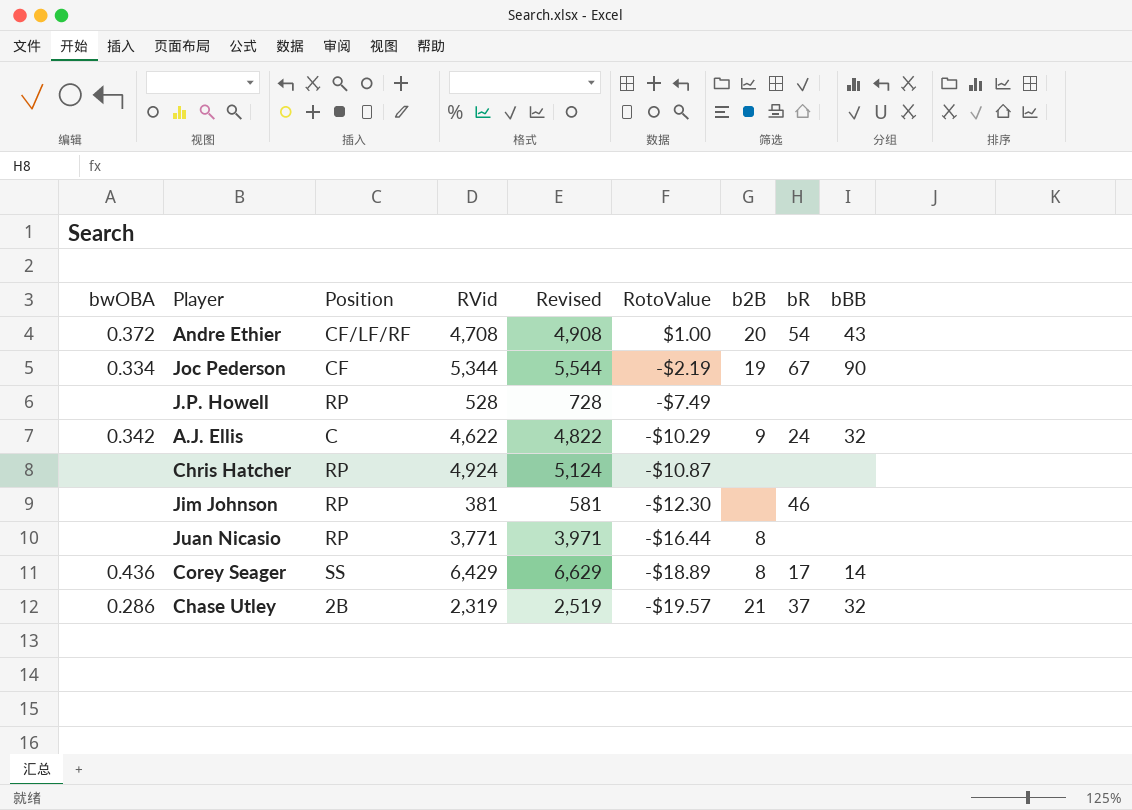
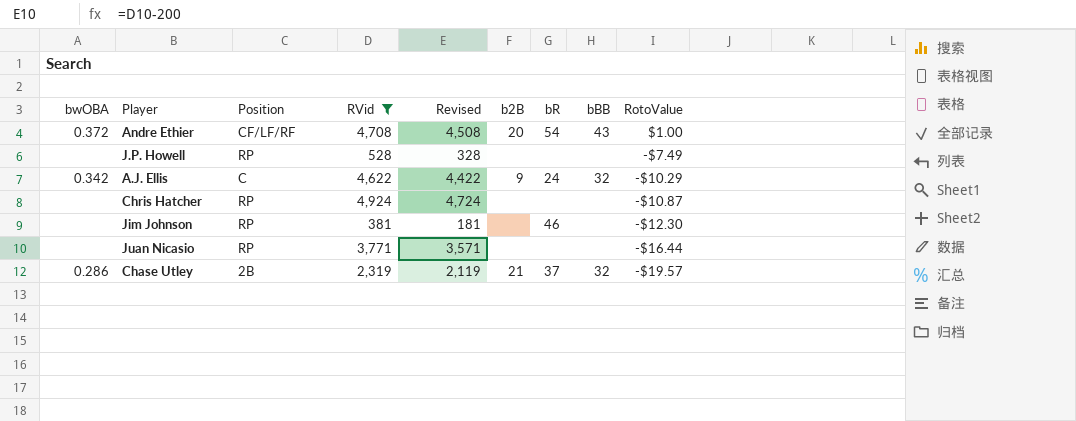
filter: none -> RVid <= 4,924
column Revised | formula: [RVid] + 200 -> [RVid] - 200
column RotoValue | position: 6 -> 9
Juan Nicasio | b2B: 8 -> none

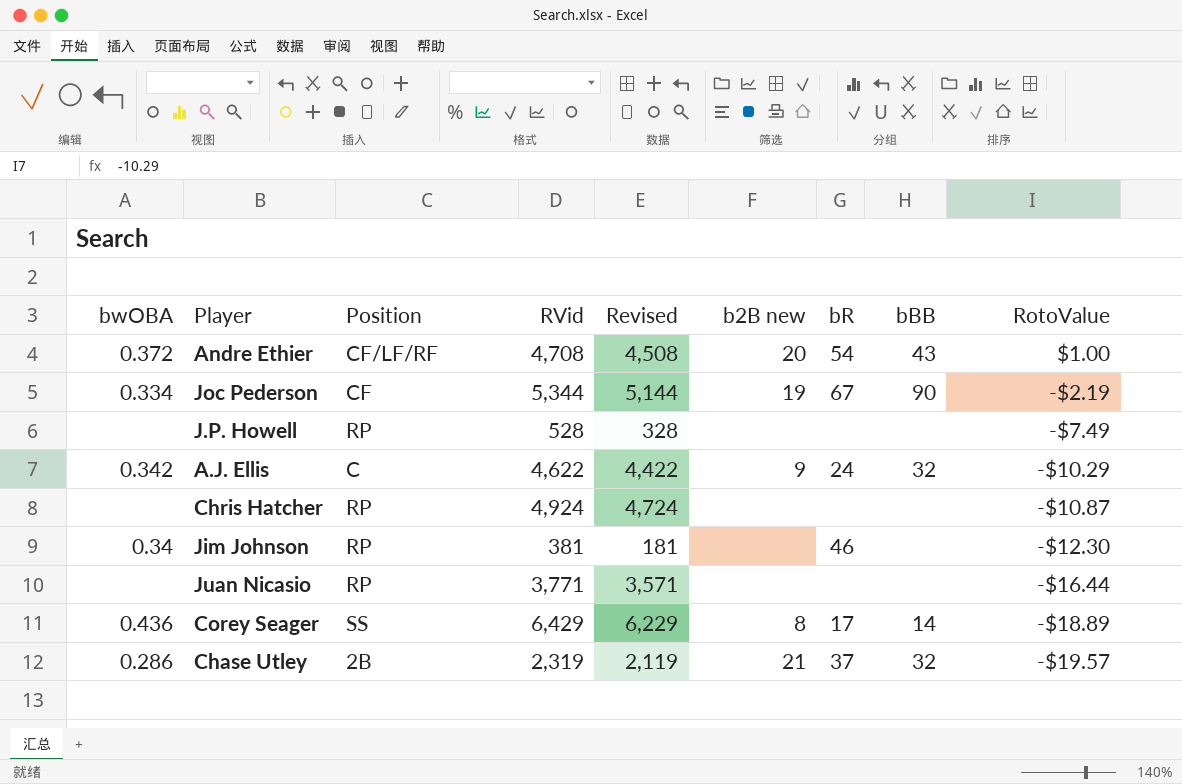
filter: RVid <= 4,924 -> none
column name: b2B -> b2B new
Jim Johnson | bwOBA: none -> 0.34

